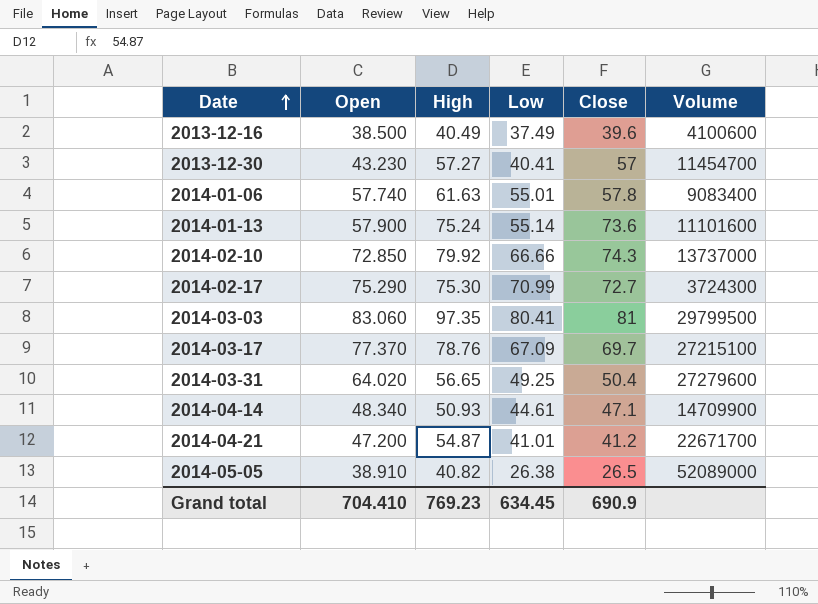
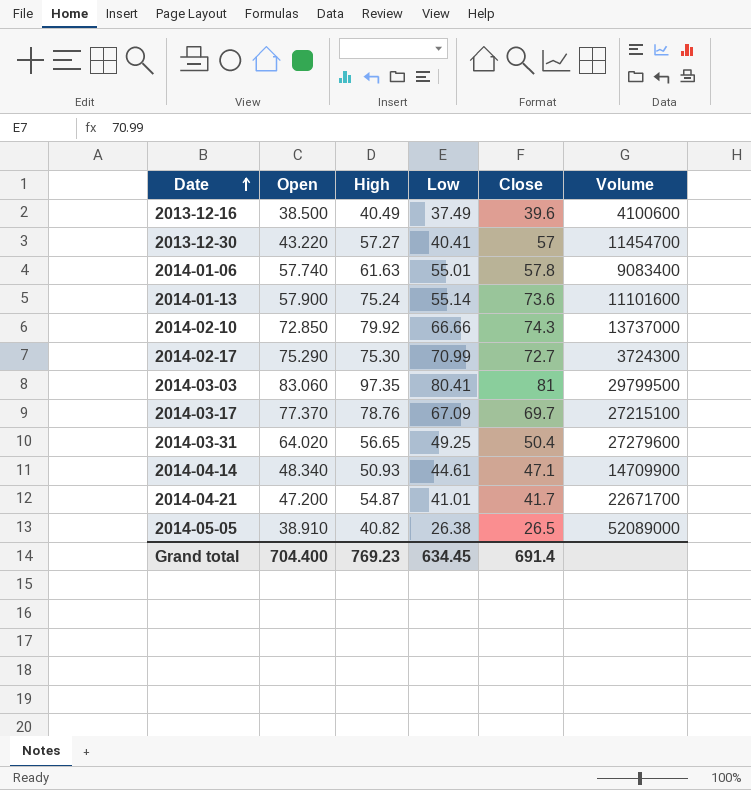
2013-12-30 | Open: 43.230 -> 43.220
2014-04-21 | Close: 41.2 -> 41.7
Grand total | Open: 704.410 -> 704.400
Grand total | Close: 690.9 -> 691.4

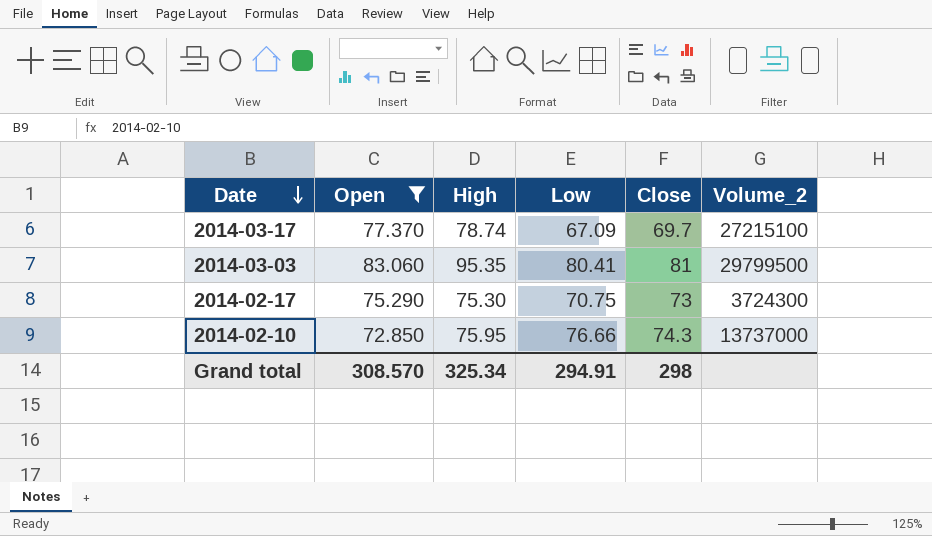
filter: none -> Open >= 72.850
row order: Date ascending -> Date descending
column name: Volume -> Volume_2
2014-03-17 | High: 78.76 -> 78.74
2014-03-03 | High: 97.35 -> 95.35
2014-02-17 | Low: 70.99 -> 70.75
2014-02-17 | Close: 72.7 -> 73
2014-02-10 | High: 79.92 -> 75.95
2014-02-10 | Low: 66.66 -> 76.66
Grand total | Open: 704.400 -> 308.570
Grand total | High: 769.23 -> 325.34
Grand total | Low: 634.45 -> 294.91
Grand total | Close: 691.4 -> 298

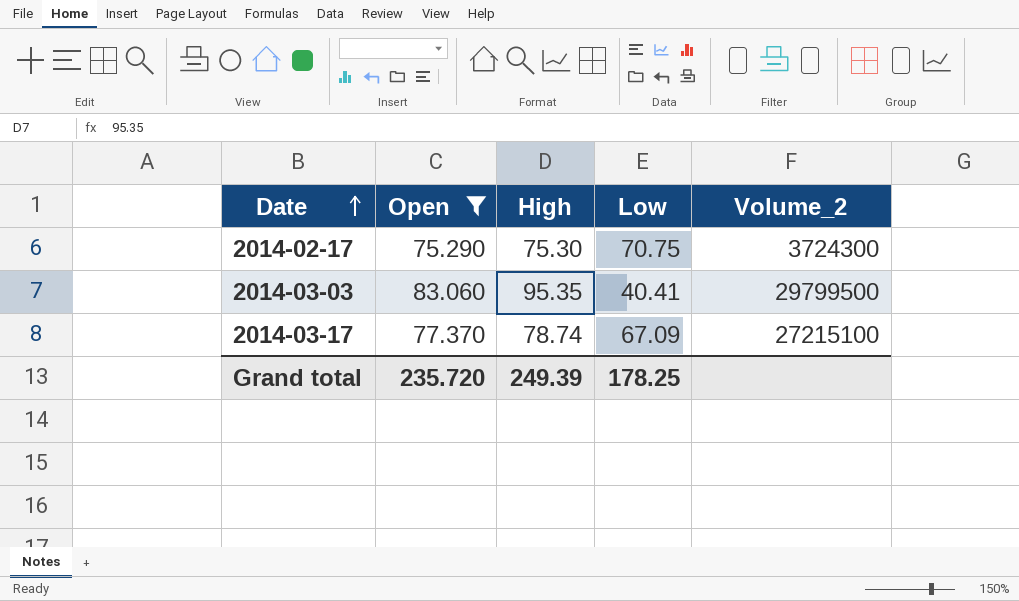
row order: Date descending -> Date ascending
column Close | position: 5 -> none
row 2014-02-10: 72.850 | 75.95 | 76.66 | 74.3 | 13737000 -> none
2014-03-03 | Low: 80.41 -> 40.41
Grand total | Open: 308.570 -> 235.720
Grand total | High: 325.34 -> 249.39
Grand total | Low: 294.91 -> 178.25

